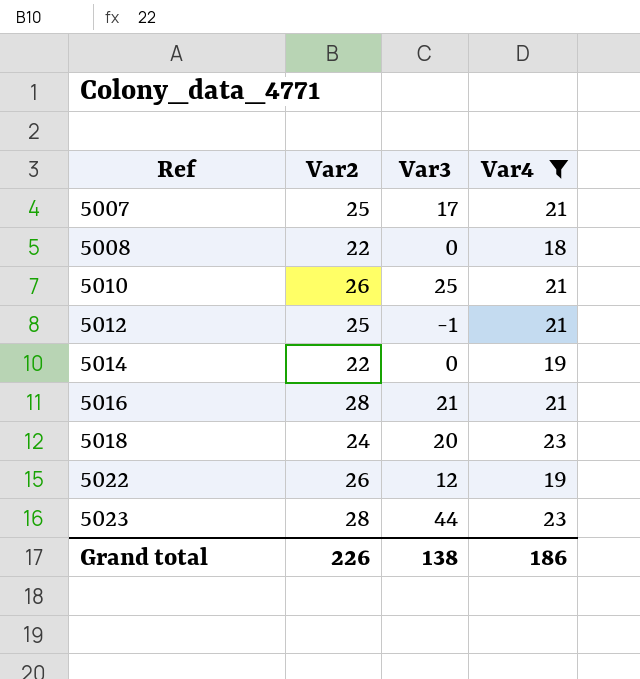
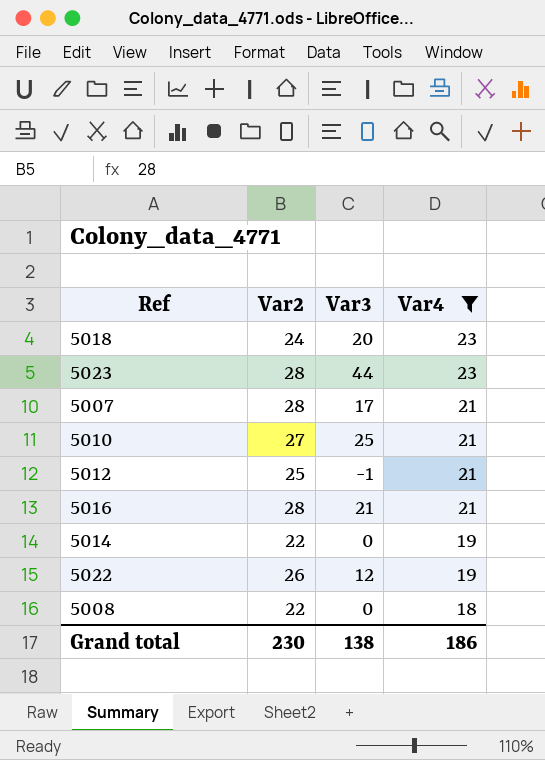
row order: Ref ascending -> Var4 descending
5007 | Var2: 25 -> 28
5010 | Var2: 26 -> 27
Grand total | Var2: 226 -> 230

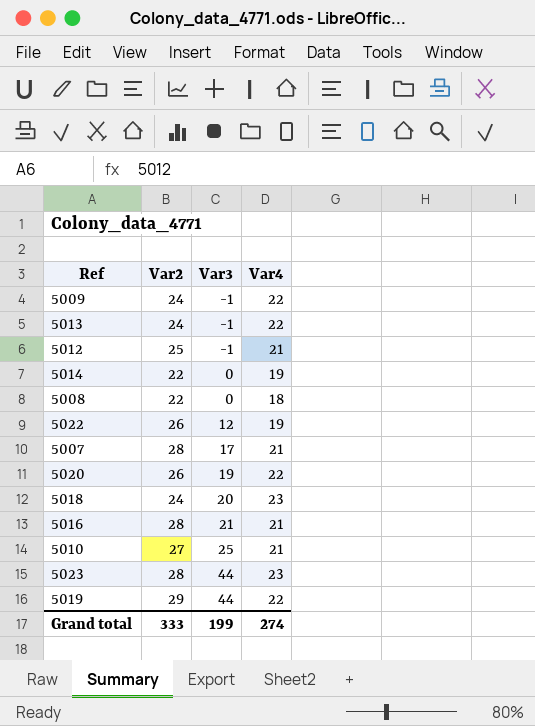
filter: Var4 != 22 -> none
row order: Var4 descending -> Var3 ascending
Grand total | Var2: 230 -> 333
Grand total | Var3: 138 -> 199
Grand total | Var4: 186 -> 274

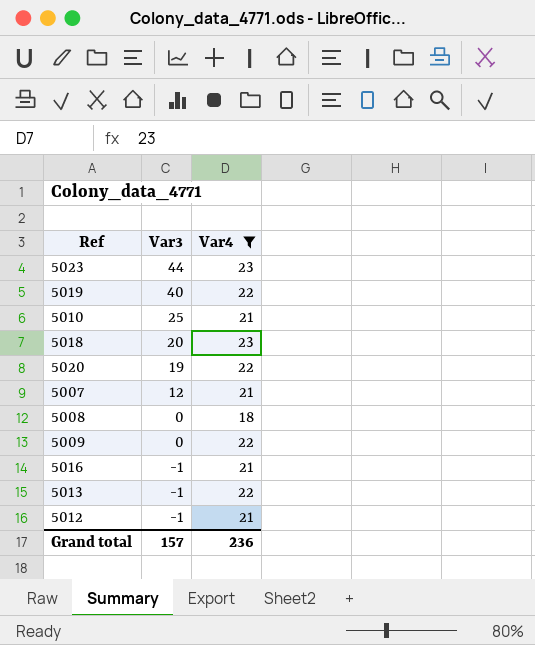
filter: none -> Var4 != 19
row order: Var3 ascending -> Var3 descending
column Var2 | position: 2 -> none
5019 | Var3: 44 -> 40
5007 | Var3: 17 -> 12
5009 | Var3: -1 -> 0
5016 | Var3: 21 -> -1
Grand total | Var3: 199 -> 157
Grand total | Var4: 274 -> 236

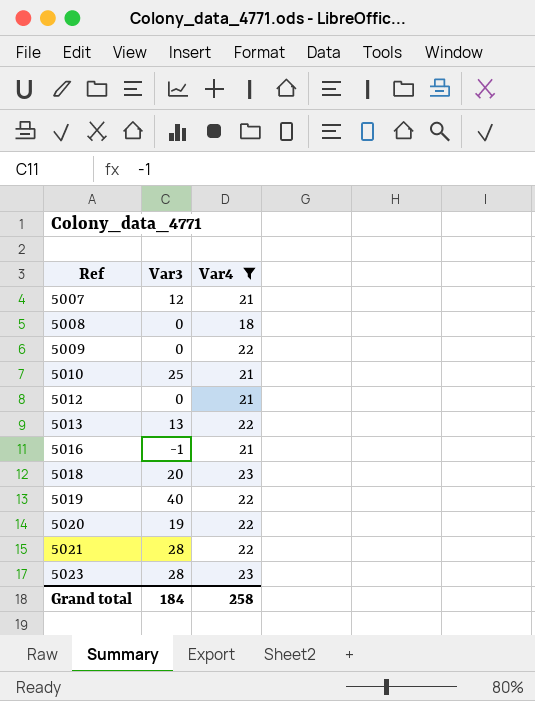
row order: Var3 descending -> Ref ascending
5012 | Var3: -1 -> 0
5013 | Var3: -1 -> 13
row 5021: none -> 28 | 22
5023 | Var3: 44 -> 28
Grand total | Var3: 157 -> 184
Grand total | Var4: 236 -> 258

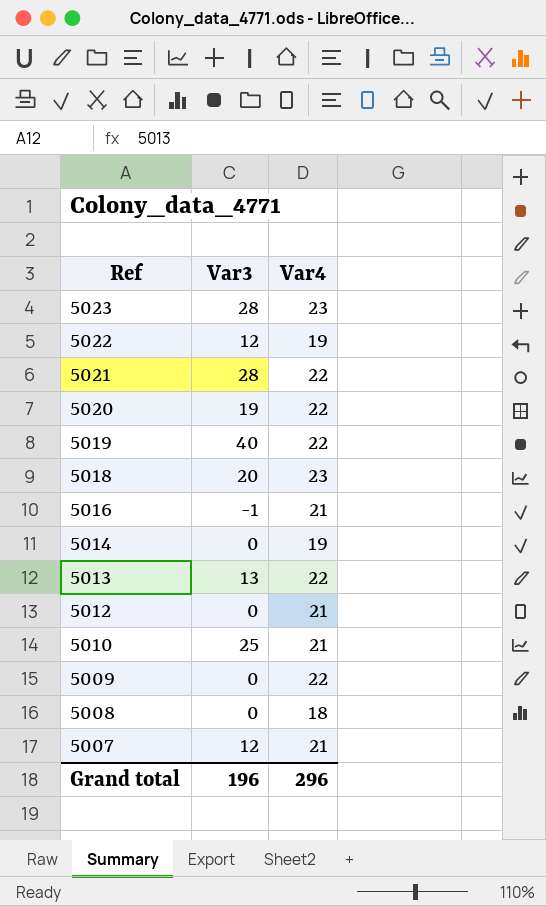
filter: Var4 != 19 -> none
row order: Ref ascending -> Ref descending
Grand total | Var3: 184 -> 196
Grand total | Var4: 258 -> 296

